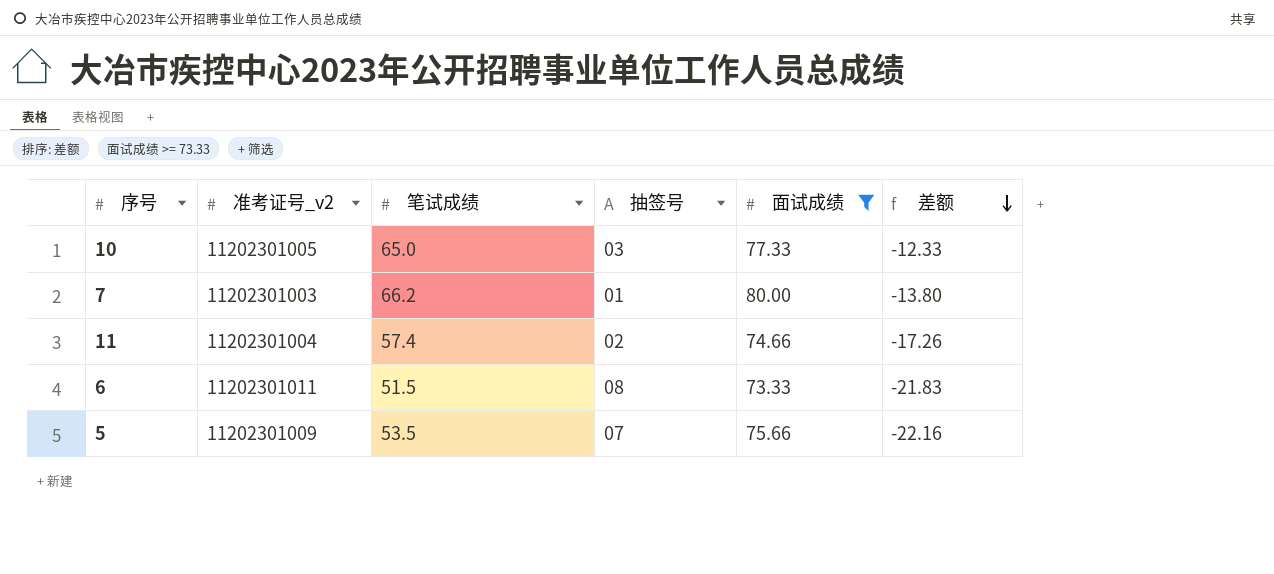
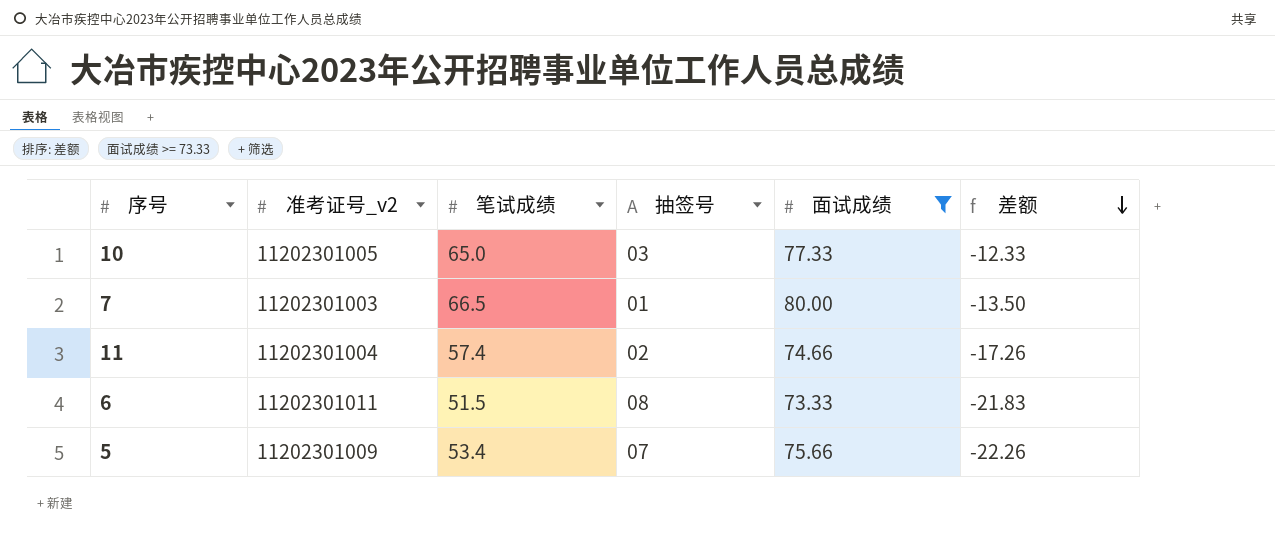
7 | 笔试成绩: 66.2 -> 66.5
7 | 差额: -13.80 -> -13.50
5 | 笔试成绩: 53.5 -> 53.4
5 | 差额: -22.16 -> -22.26

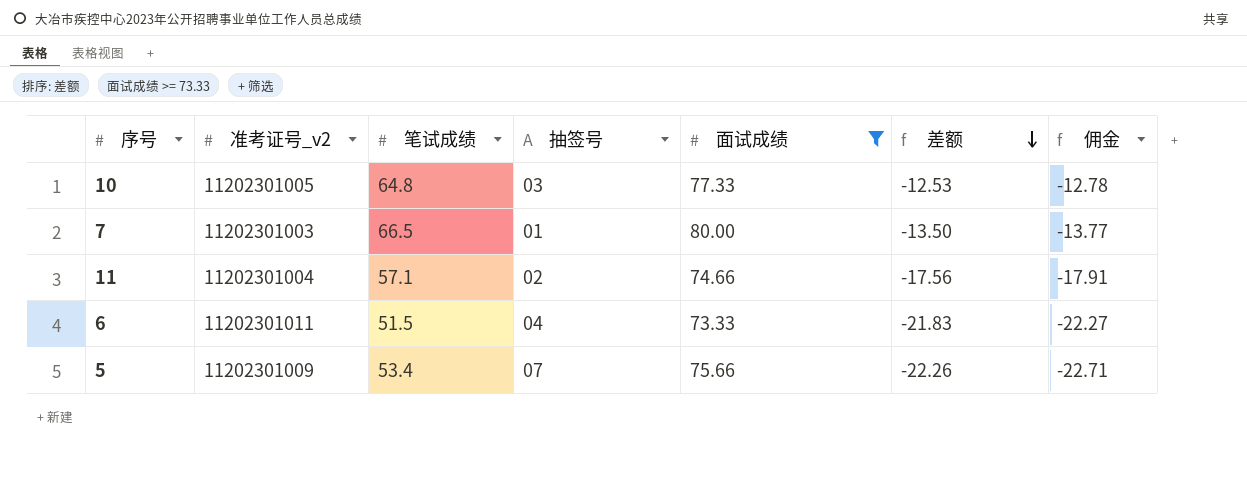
column 佣金 | formula: none -> [差额] * 1.02
10 | 笔试成绩: 65.0 -> 64.8
10 | 差额: -12.33 -> -12.53
11 | 笔试成绩: 57.4 -> 57.1
11 | 差额: -17.26 -> -17.56
6 | 抽签号: 08 -> 04

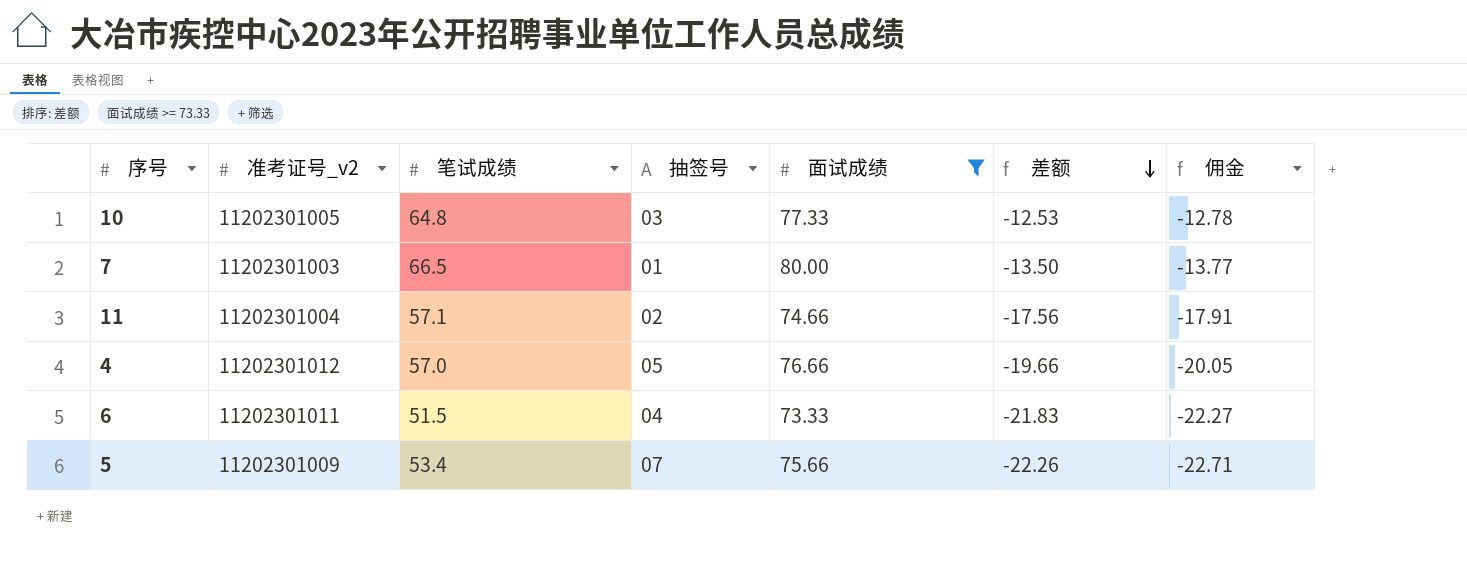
row 4: none -> 11202301012 | 57.0 | 05 | 76.66 | -19.66 | -20.05

